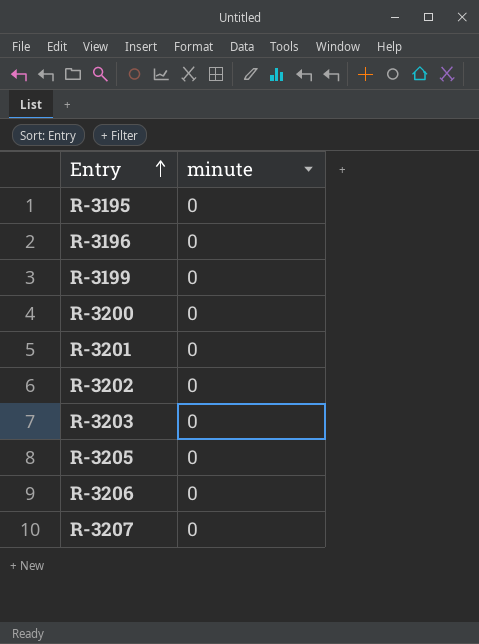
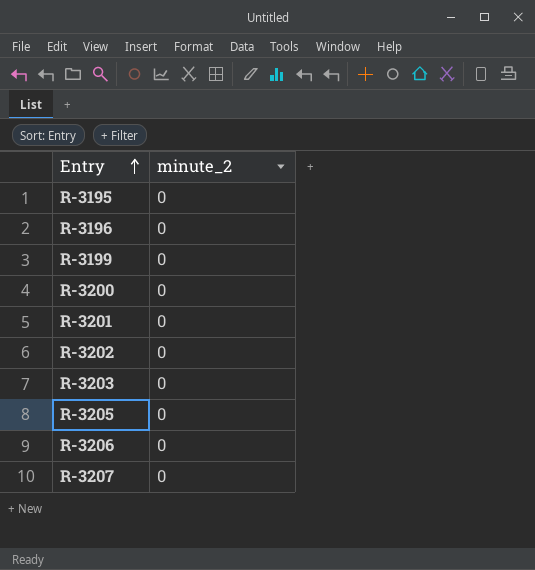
column name: minute -> minute_2

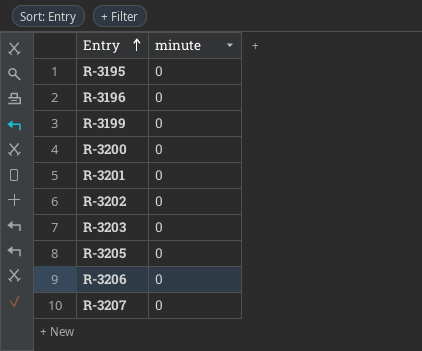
column name: minute_2 -> minute

